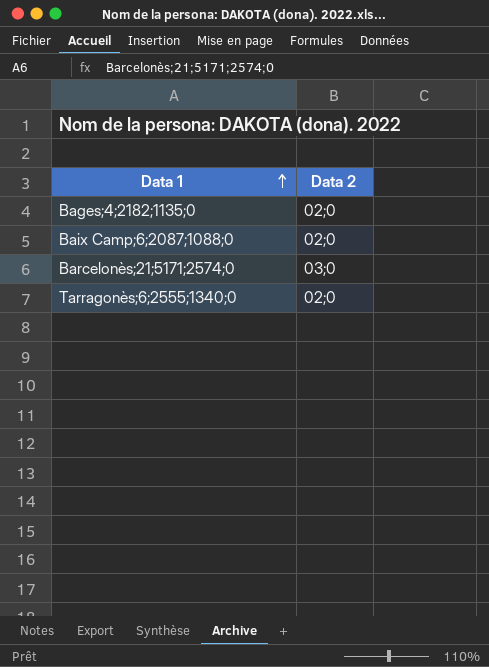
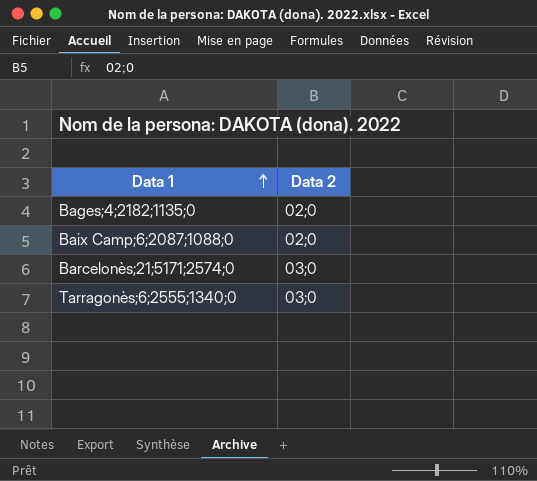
Tarragonès;6;2555;1340;0 | Data 2: 02;0 -> 03;0

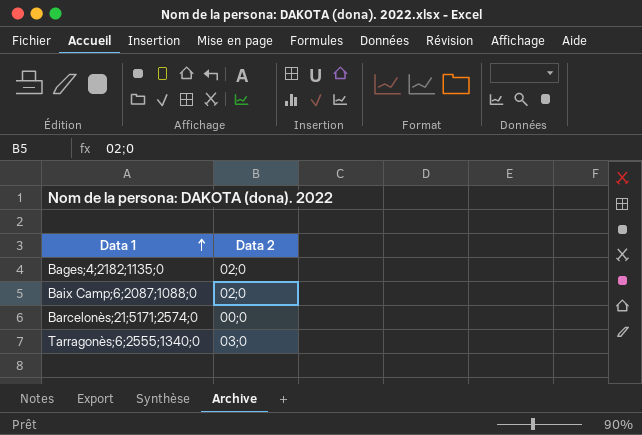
Barcelonès;21;5171;2574;0 | Data 2: 03;0 -> 00;0

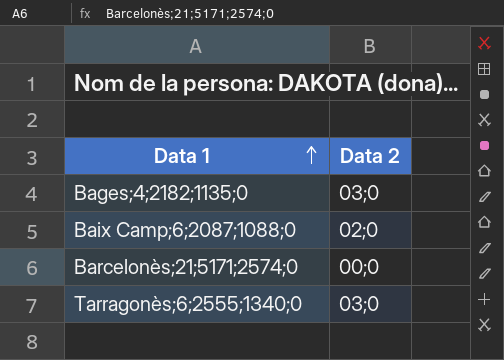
Bages;4;2182;1135;0 | Data 2: 02;0 -> 03;0

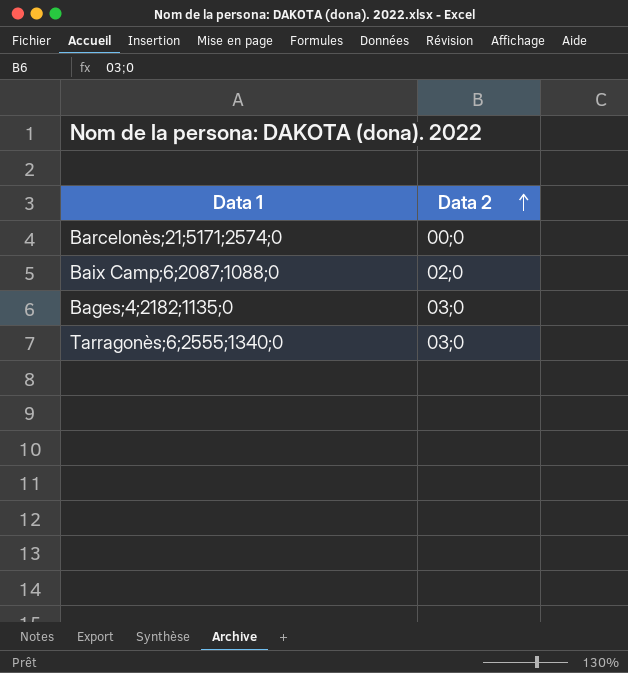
row order: Data 1 ascending -> Data 2 ascending

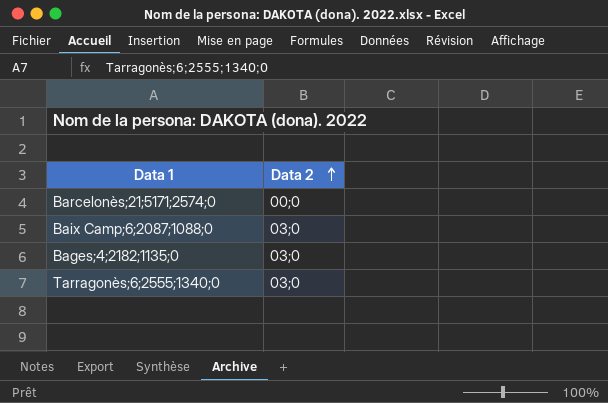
Baix Camp;6;2087;1088;0 | Data 2: 02;0 -> 03;0

